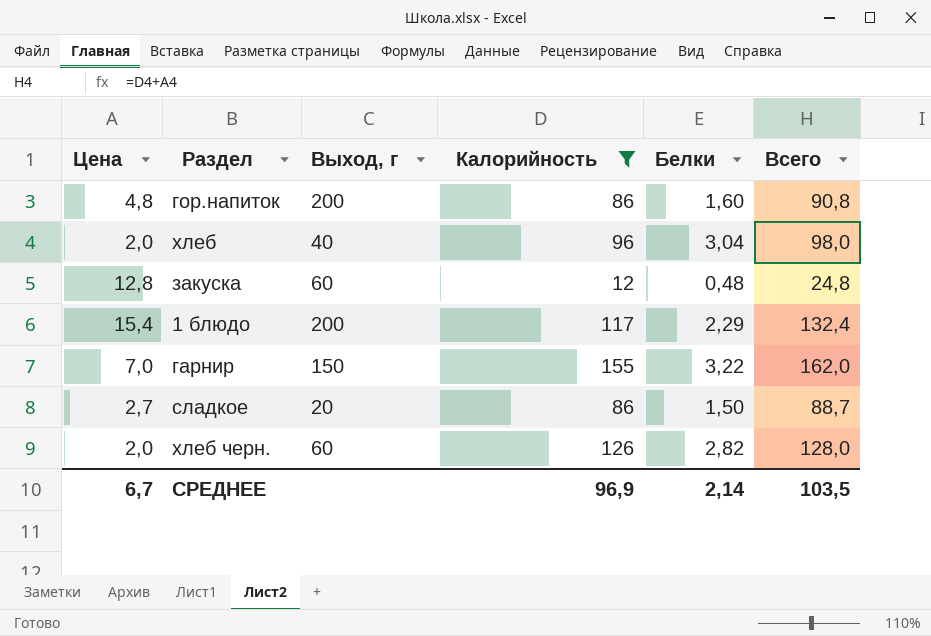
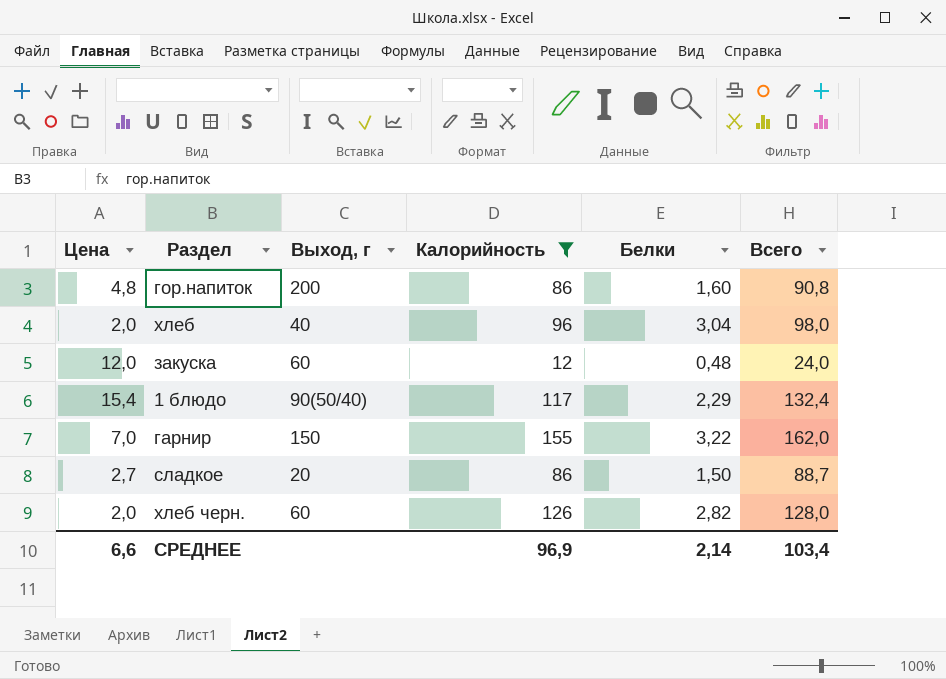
закуска | Цена: 12,8 -> 12,0
закуска | Всего: 24,8 -> 24,0
1 блюдо | Выход, г: 200 -> 90(50/40)
СРЕДНЕЕ | Цена: 6,7 -> 6,6
СРЕДНЕЕ | Всего: 103,5 -> 103,4

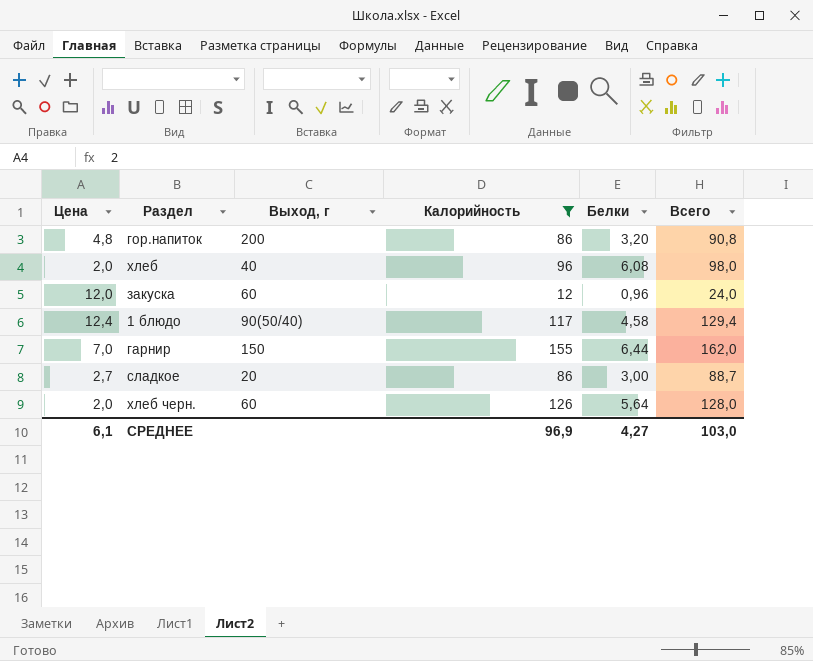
гор.напиток | Белки: 1,60 -> 3,20
хлеб | Белки: 3,04 -> 6,08
закуска | Белки: 0,48 -> 0,96
1 блюдо | Цена: 15,4 -> 12,4
1 блюдо | Белки: 2,29 -> 4,58
1 блюдо | Всего: 132,4 -> 129,4
гарнир | Белки: 3,22 -> 6,44
сладкое | Белки: 1,50 -> 3,00
хлеб черн. | Белки: 2,82 -> 5,64
СРЕДНЕЕ | Цена: 6,6 -> 6,1
СРЕДНЕЕ | Белки: 2,14 -> 4,27
СРЕДНЕЕ | Всего: 103,4 -> 103,0

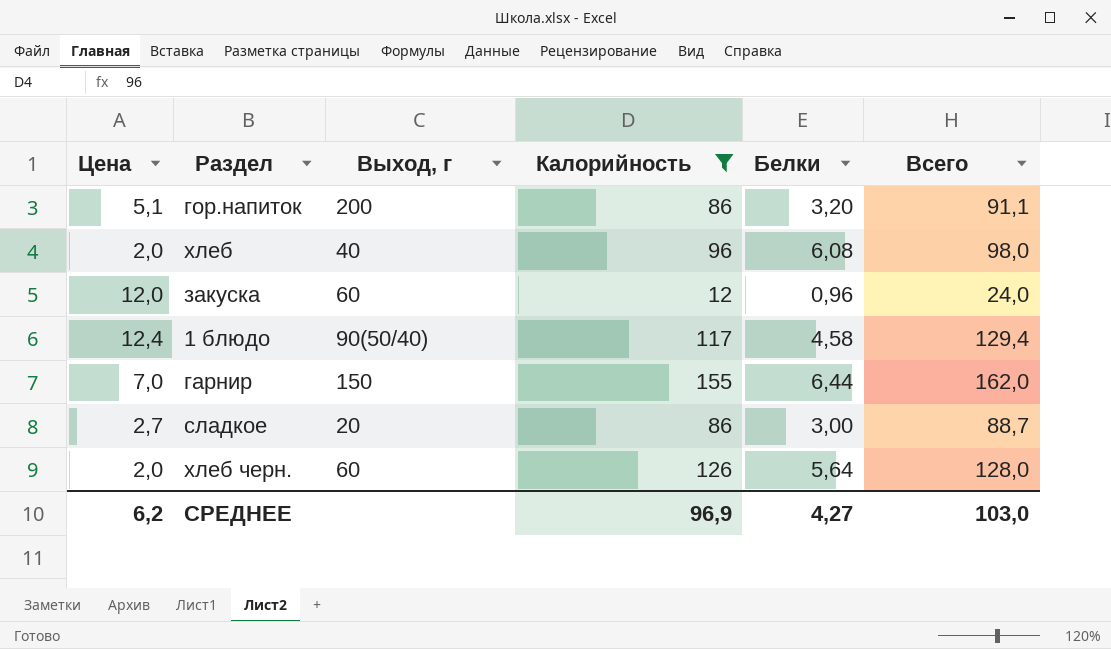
гор.напиток | Цена: 4,8 -> 5,1
гор.напиток | Всего: 90,8 -> 91,1
СРЕДНЕЕ | Цена: 6,1 -> 6,2

